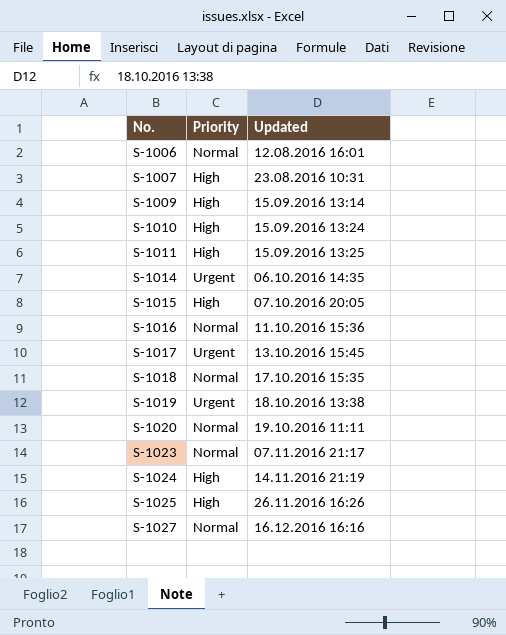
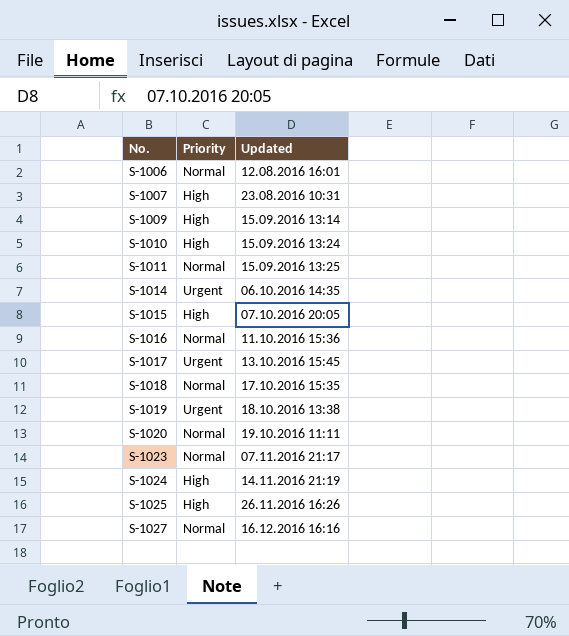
S-1011 | Priority: High -> Normal

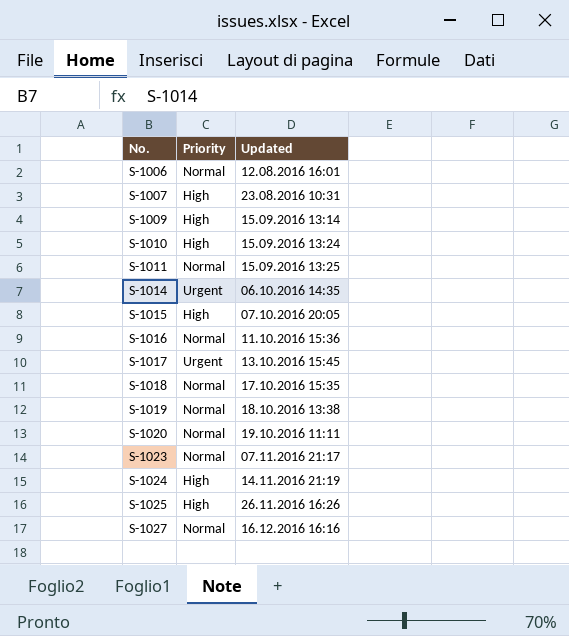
S-1019 | Priority: Urgent -> Normal

